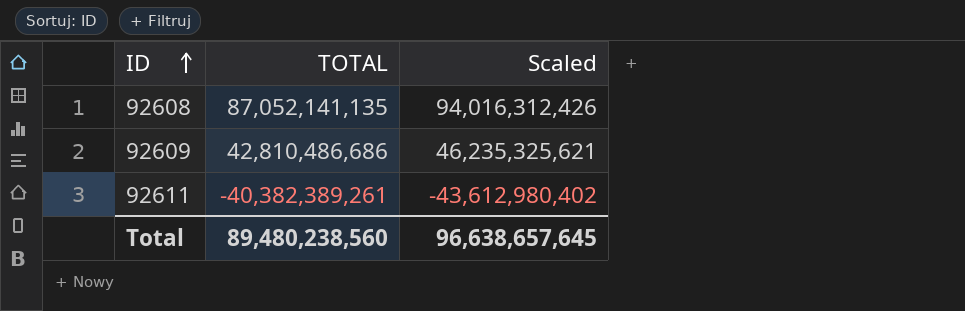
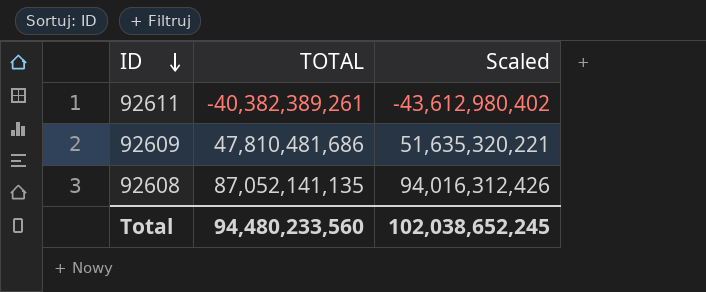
row order: ID ascending -> ID descending
92609 | TOTAL: 42,810,486,686 -> 47,810,481,686
92609 | Scaled: 46,235,325,621 -> 51,635,320,221
Total | TOTAL: 89,480,238,560 -> 94,480,233,560
Total | Scaled: 96,638,657,645 -> 102,038,652,245

